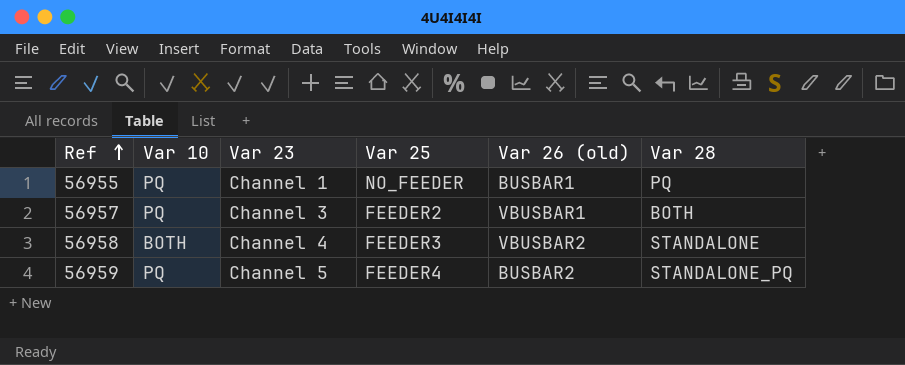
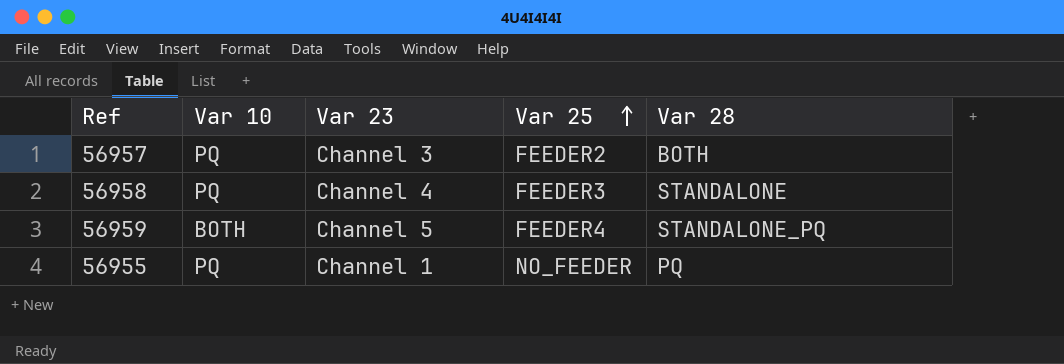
row order: Ref ascending -> Var 25 ascending
column Var 26 (old) | position: 5 -> none
56958 | Var 10: BOTH -> PQ
56959 | Var 10: PQ -> BOTH

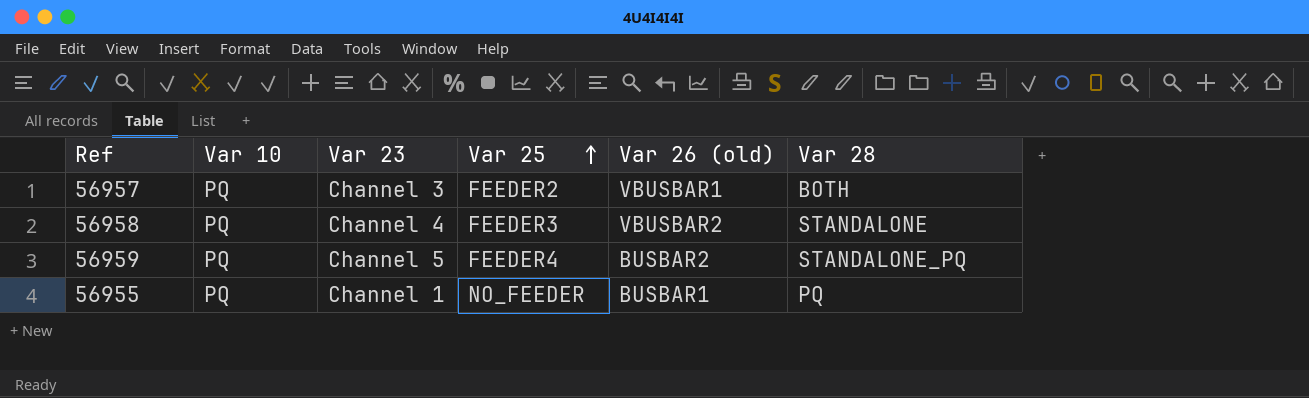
column Var 26 (old) | position: none -> 5
56959 | Var 10: BOTH -> PQ

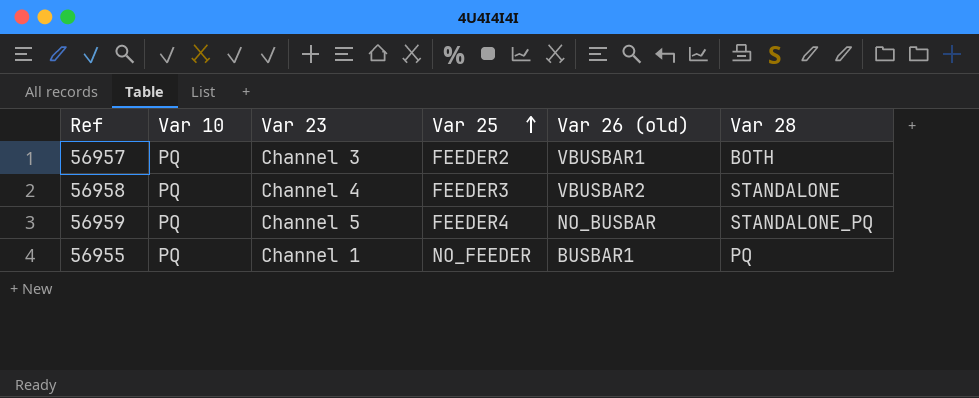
56959 | Var 26 (old): BUSBAR2 -> NO_BUSBAR

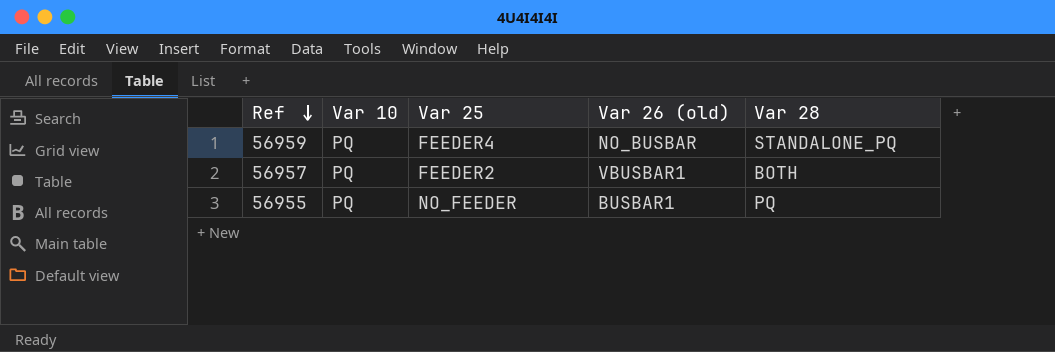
row order: Var 25 ascending -> Ref descending
column Var 23 | position: 3 -> none
row 56958: PQ | Channel 4 | FEEDER3 | VBUSBAR2 | STANDALONE -> none

